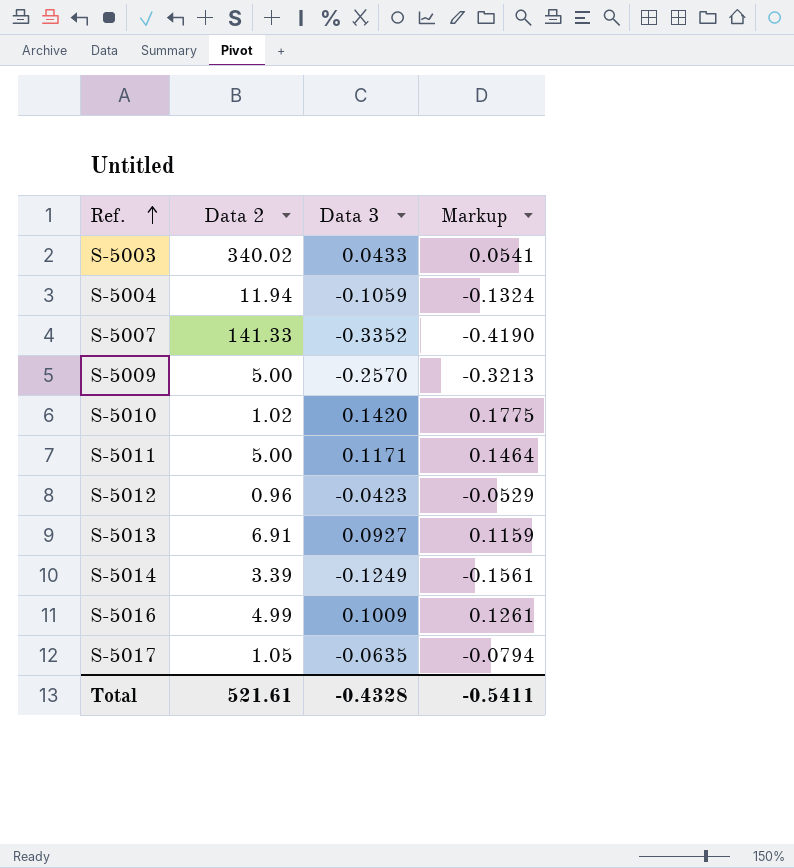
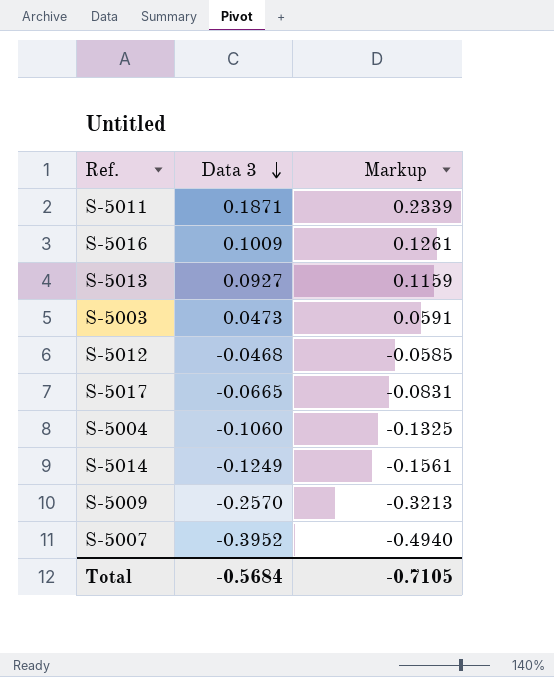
row order: Ref. ascending -> Data 3 descending
column Data 2 | position: 2 -> none
row S-5010: 1.02 | 0.1420 | 0.1775 -> none
S-5011 | Data 3: 0.1171 -> 0.1871
S-5011 | Markup: 0.1464 -> 0.2339
S-5003 | Data 3: 0.0433 -> 0.0473
S-5003 | Markup: 0.0541 -> 0.0591
S-5012 | Data 3: -0.0423 -> -0.0468
S-5012 | Markup: -0.0529 -> -0.0585
S-5017 | Data 3: -0.0635 -> -0.0665
S-5017 | Markup: -0.0794 -> -0.0831
S-5004 | Data 3: -0.1059 -> -0.1060
S-5004 | Markup: -0.1324 -> -0.1325
S-5007 | Data 3: -0.3352 -> -0.3952
S-5007 | Markup: -0.4190 -> -0.4940
Total | Data 3: -0.4328 -> -0.5684
Total | Markup: -0.5411 -> -0.7105

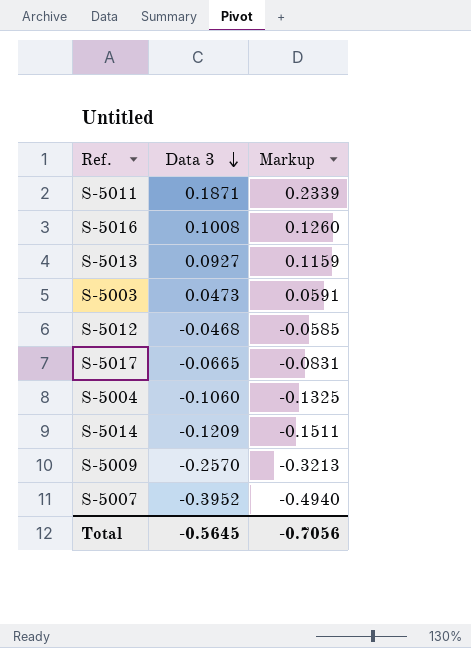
S-5016 | Data 3: 0.1009 -> 0.1008
S-5016 | Markup: 0.1261 -> 0.1260
S-5014 | Data 3: -0.1249 -> -0.1209
S-5014 | Markup: -0.1561 -> -0.1511
Total | Data 3: -0.5684 -> -0.5645
Total | Markup: -0.7105 -> -0.7056

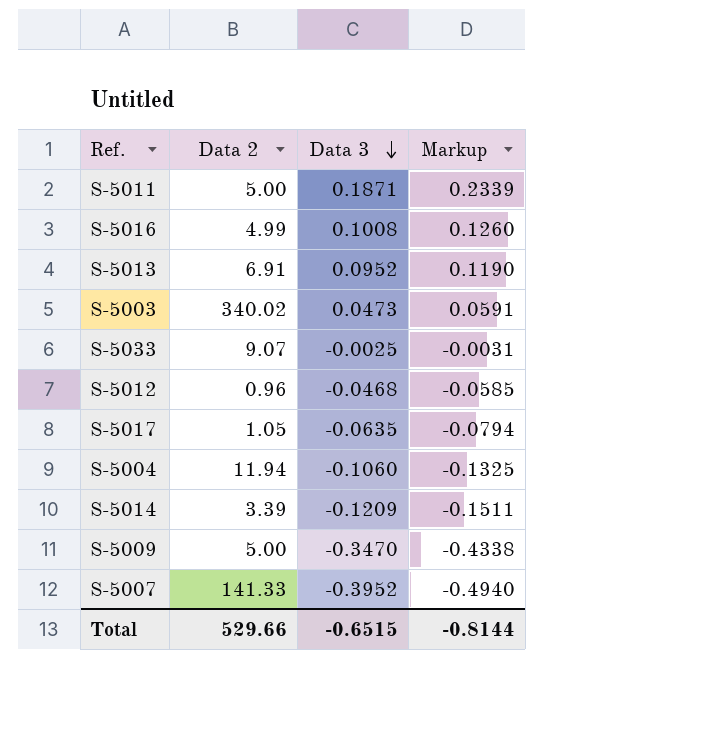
column Data 2 | position: none -> 2
S-5013 | Data 3: 0.0927 -> 0.0952
S-5013 | Markup: 0.1159 -> 0.1190
row S-5033: none -> 9.07 | -0.0025 | -0.0031
S-5017 | Data 3: -0.0665 -> -0.0635
S-5017 | Markup: -0.0831 -> -0.0794
S-5009 | Data 3: -0.2570 -> -0.3470
S-5009 | Markup: -0.3213 -> -0.4338
Total | Data 3: -0.5645 -> -0.6515
Total | Markup: -0.7056 -> -0.8144

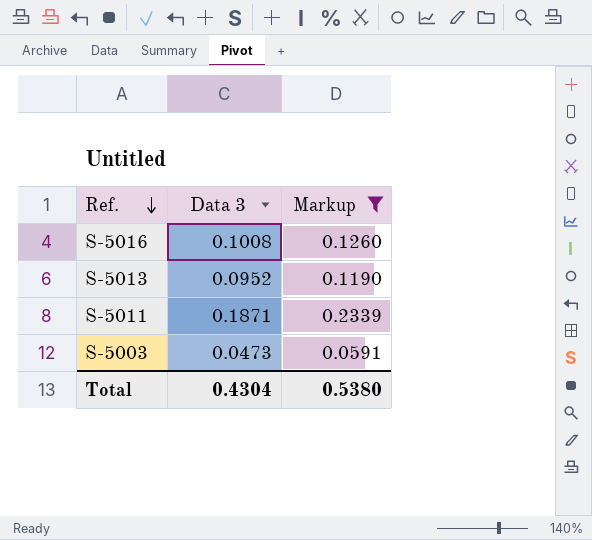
filter: none -> Markup >= 0.0591
row order: Data 3 descending -> Ref. descending
column Data 2 | position: 2 -> none
Total | Data 3: -0.6515 -> 0.4304
Total | Markup: -0.8144 -> 0.5380

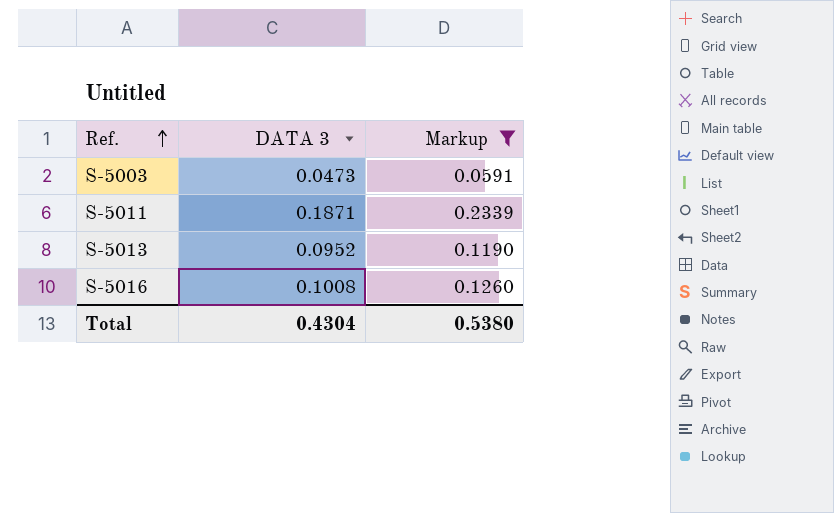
row order: Ref. descending -> Ref. ascending
column name: Data 3 -> DATA 3

